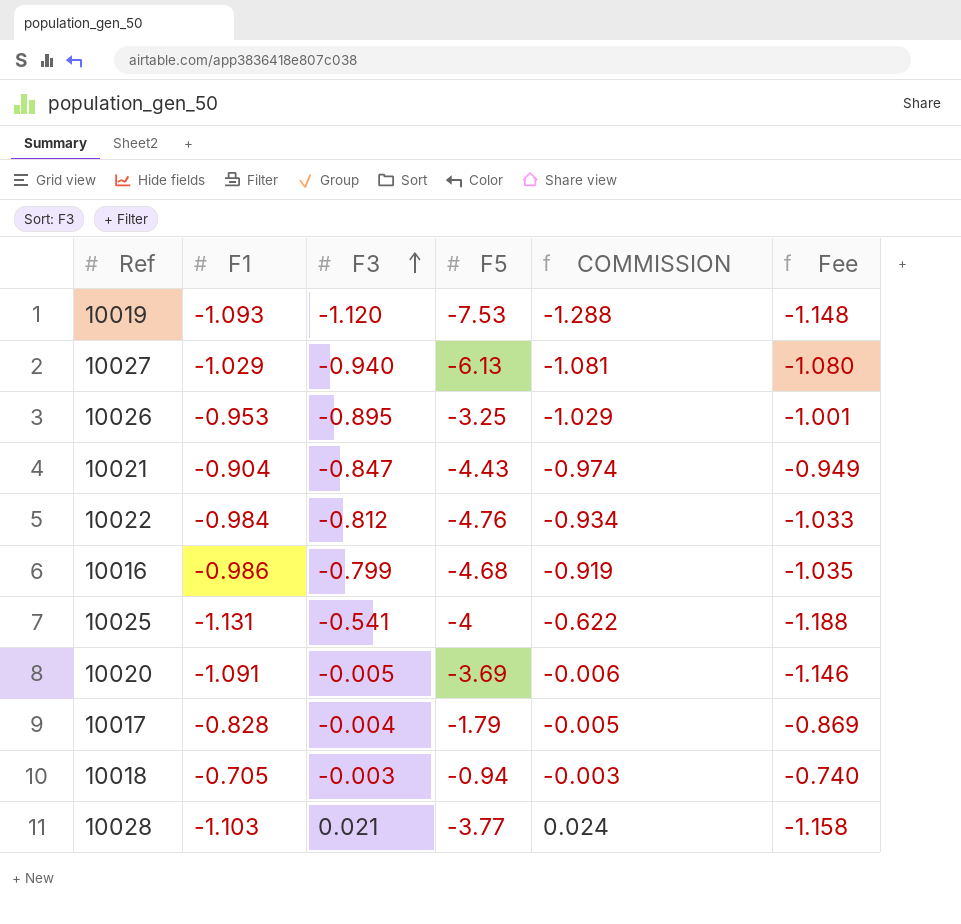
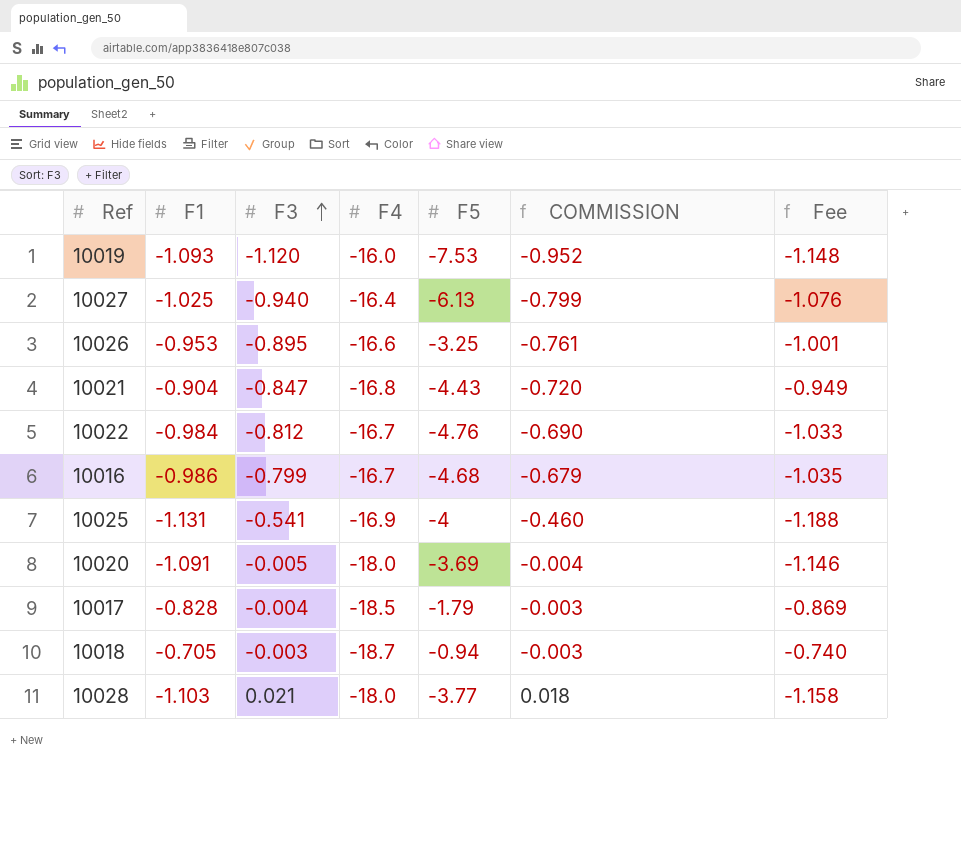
column F4 | position: none -> 4
column COMMISSION | formula: [F3] * 1.15 -> [F3] * 0.85
10027 | F1: -1.029 -> -1.025
10027 | Fee: -1.080 -> -1.076

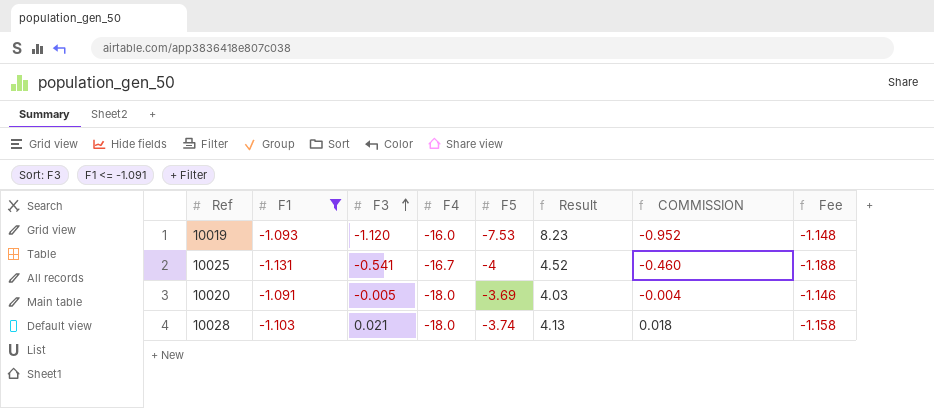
filter: none -> F1 <= -1.091
column Result | formula: none -> [F1] * [F5]
10025 | F4: -16.9 -> -16.7
10028 | F5: -3.77 -> -3.74

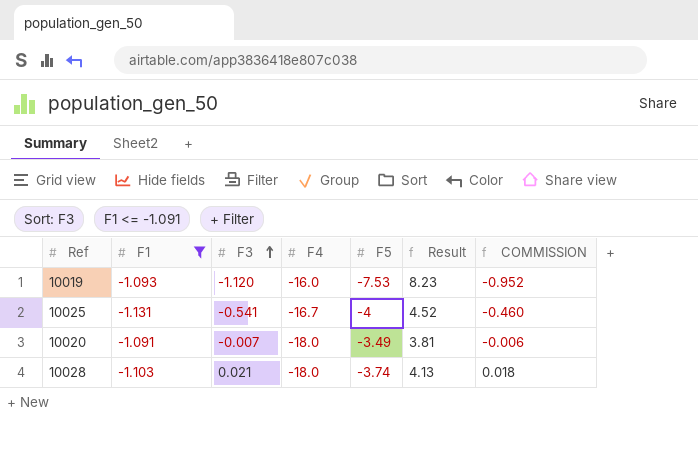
column Fee | formula: [F1] * 1.05 -> none
10020 | F3: -0.005 -> -0.007
10020 | F5: -3.69 -> -3.49
10020 | Result: 4.03 -> 3.81
10020 | COMMISSION: -0.004 -> -0.006

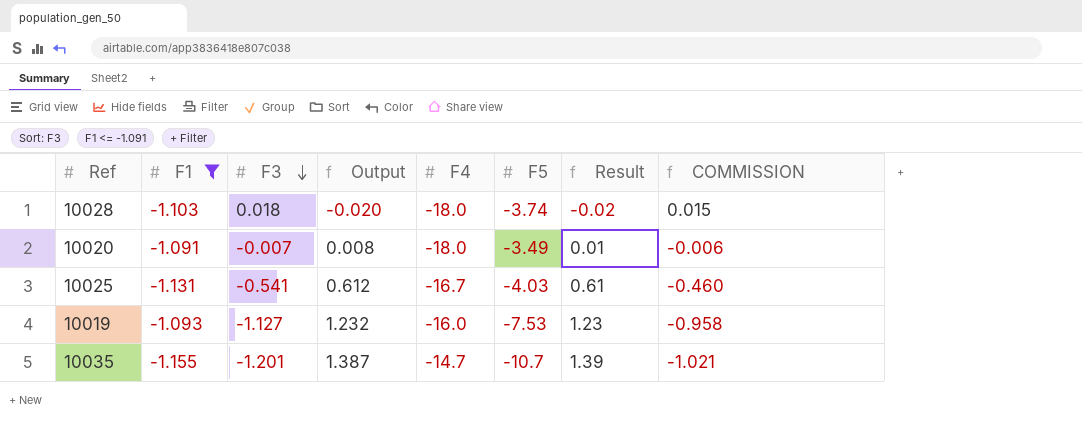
row order: F3 ascending -> F3 descending
column Output | formula: none -> [F1] * [F3]
column Result | formula: [F1] * [F5] -> [F1] * [F3]
10028 | F3: 0.021 -> 0.018
10028 | COMMISSION: 0.018 -> 0.015
10025 | F5: -4 -> -4.03
10019 | F3: -1.120 -> -1.127
10019 | COMMISSION: -0.952 -> -0.958
row 10035: none -> -1.155 | -1.201 | 1.387 | -14.7 | -10.7 | 1.39 | -1.021

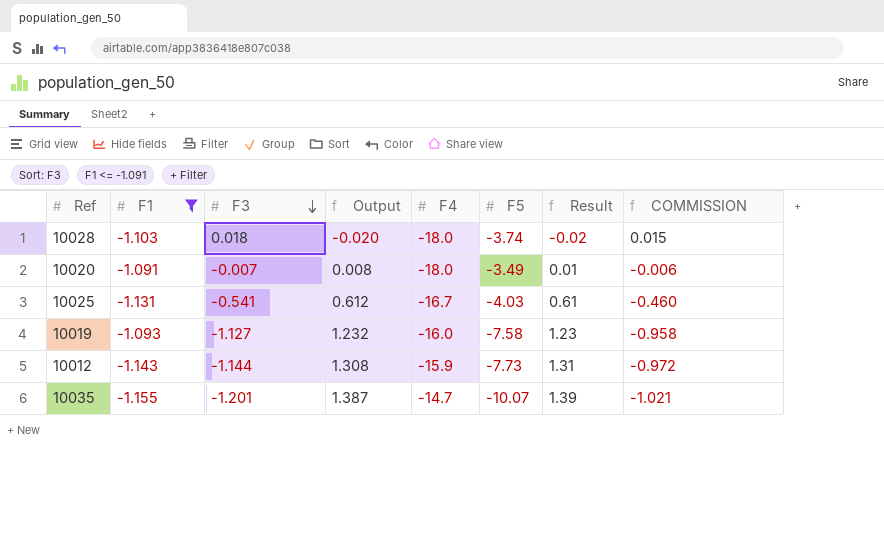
10019 | F5: -7.53 -> -7.58
row 10012: none -> -1.143 | -1.144 | 1.308 | -15.9 | -7.73 | 1.31 | -0.972
10035 | F5: -10.7 -> -10.07

